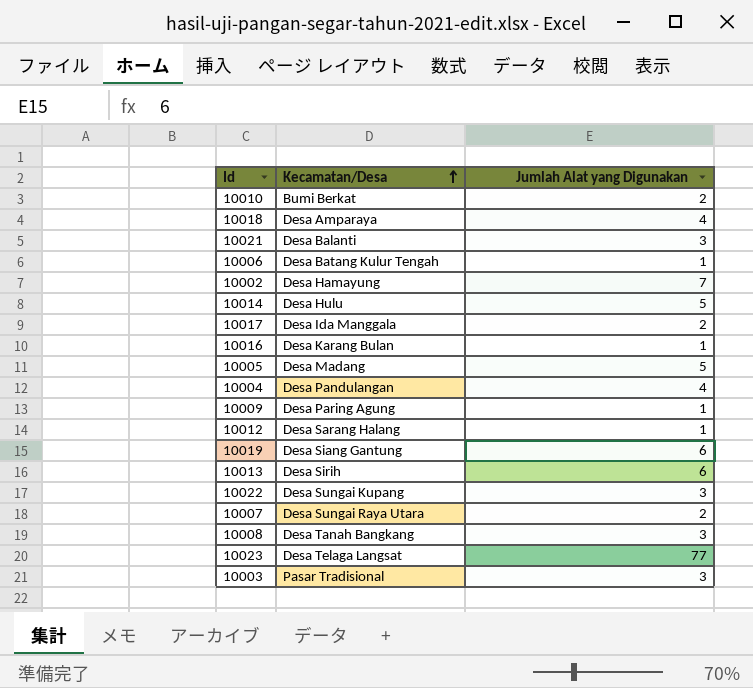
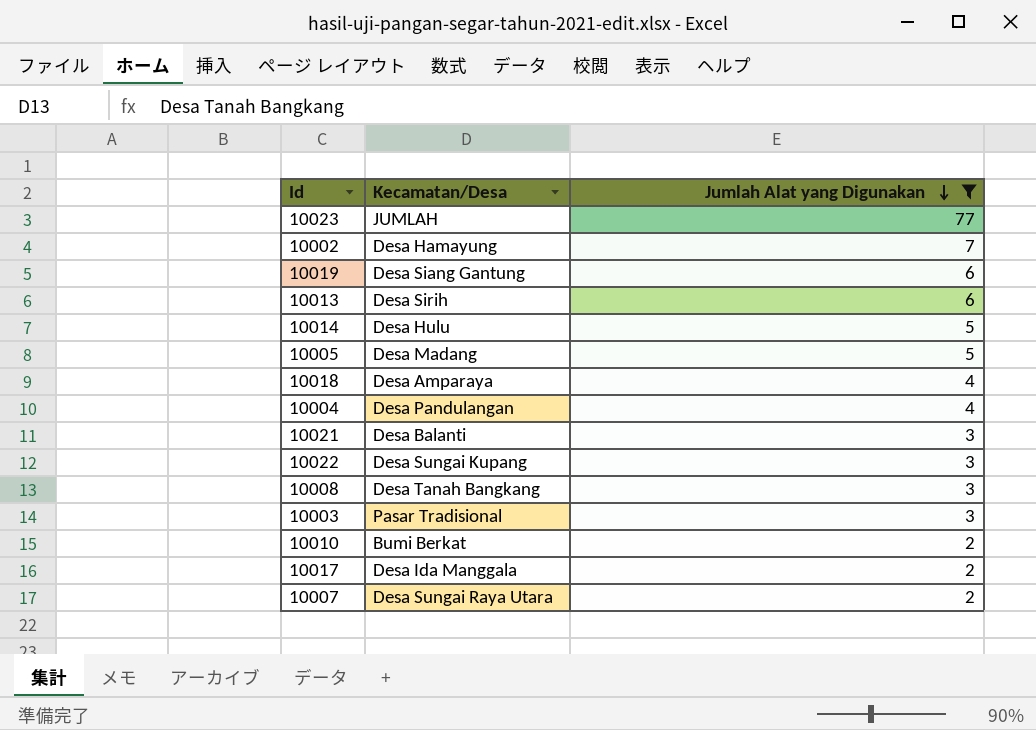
filter: none -> Jumlah Alat yang Digunakan != 1
row order: Kecamatan/Desa ascending -> Jumlah Alat yang Digunakan descending
10023 | Kecamatan/Desa: Desa Telaga Langsat -> JUMLAH

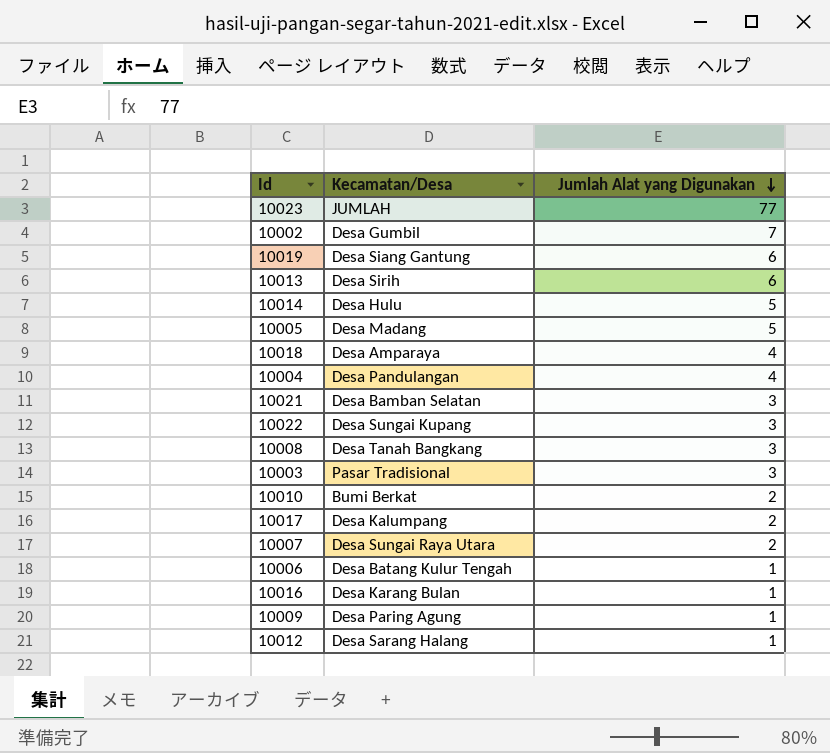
filter: Jumlah Alat yang Digunakan != 1 -> none
10002 | Kecamatan/Desa: Desa Hamayung -> Desa Gumbil
10021 | Kecamatan/Desa: Desa Balanti -> Desa Bamban Selatan
10017 | Kecamatan/Desa: Desa Ida Manggala -> Desa Kalumpang

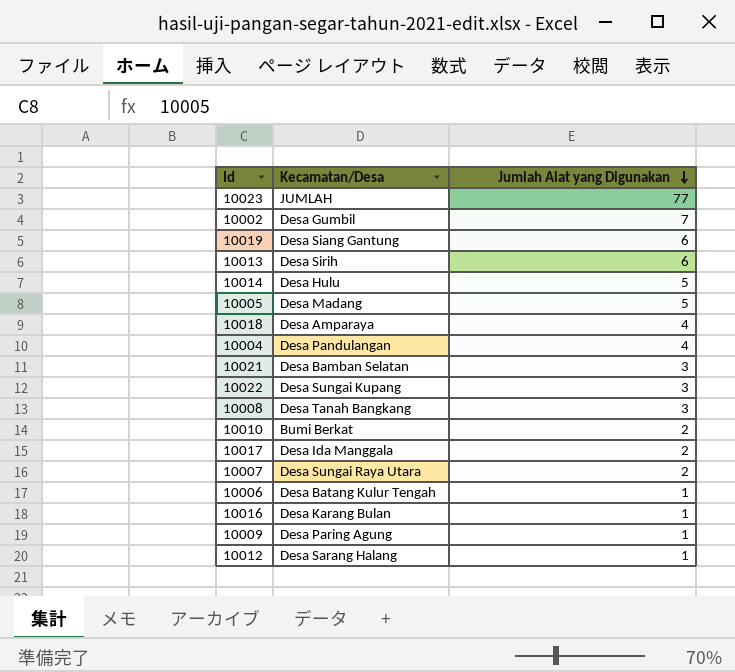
row 10003: Pasar Tradisional | 3 -> none
10017 | Kecamatan/Desa: Desa Kalumpang -> Desa Ida Manggala

